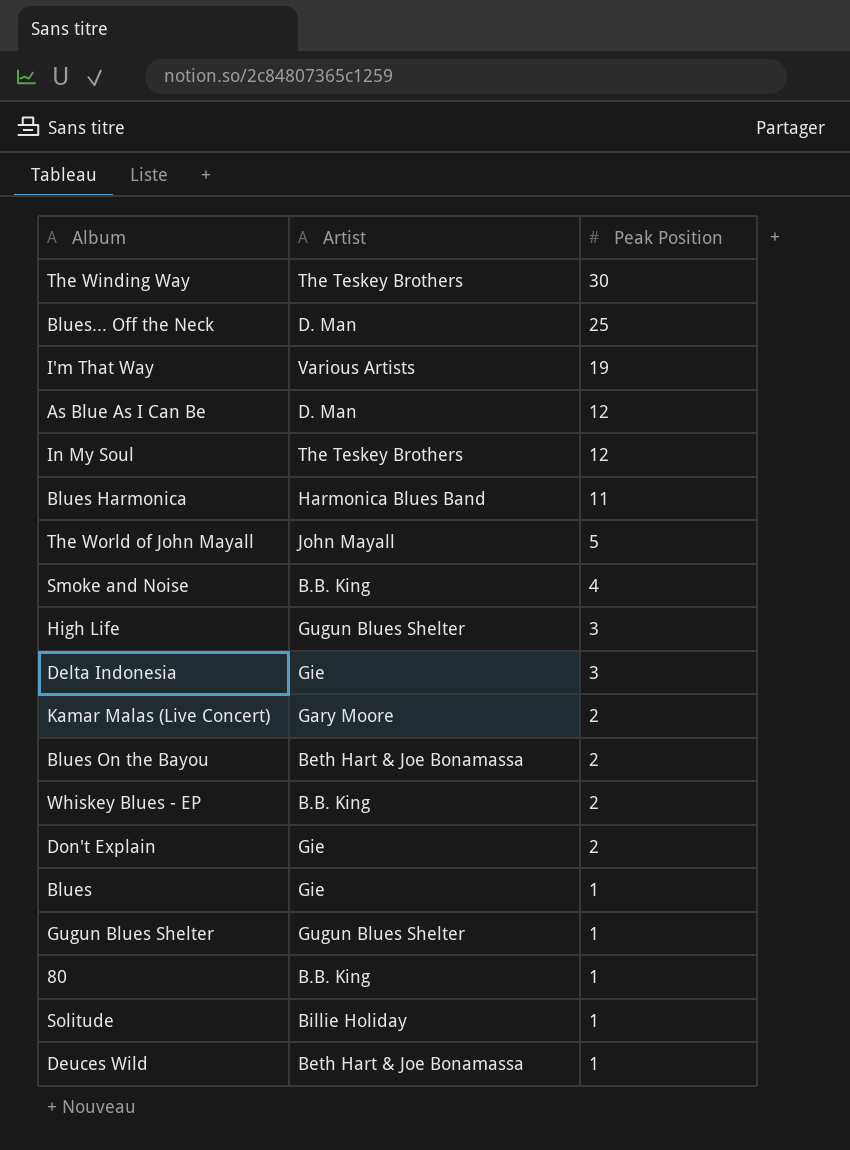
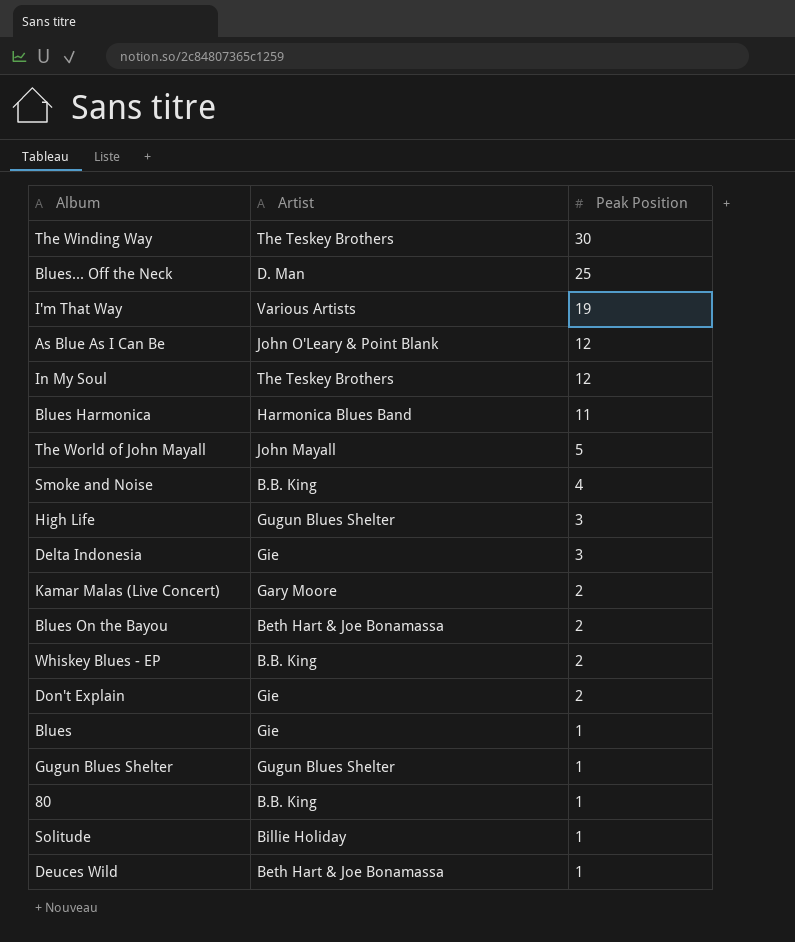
As Blue As I Can Be | Artist: D. Man -> John O'Leary & Point Blank

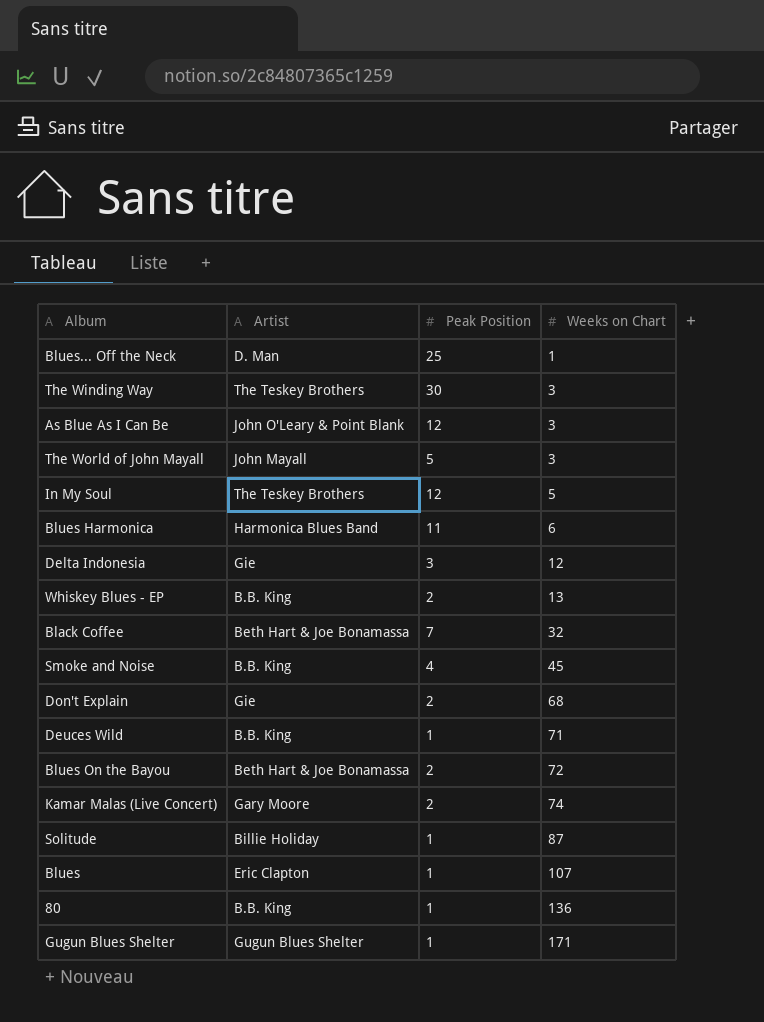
row order: Peak Position descending -> Weeks on Chart ascending
column Weeks on Chart | position: none -> 4
row I'm That Way: Various Artists | 19 -> none
row High Life: Gugun Blues Shelter | 3 -> none
row Black Coffee: none -> Beth Hart & Joe Bonamassa | 7 | 32
Deuces Wild | Artist: Beth Hart & Joe Bonamassa -> B.B. King
Blues | Artist: Gie -> Eric Clapton

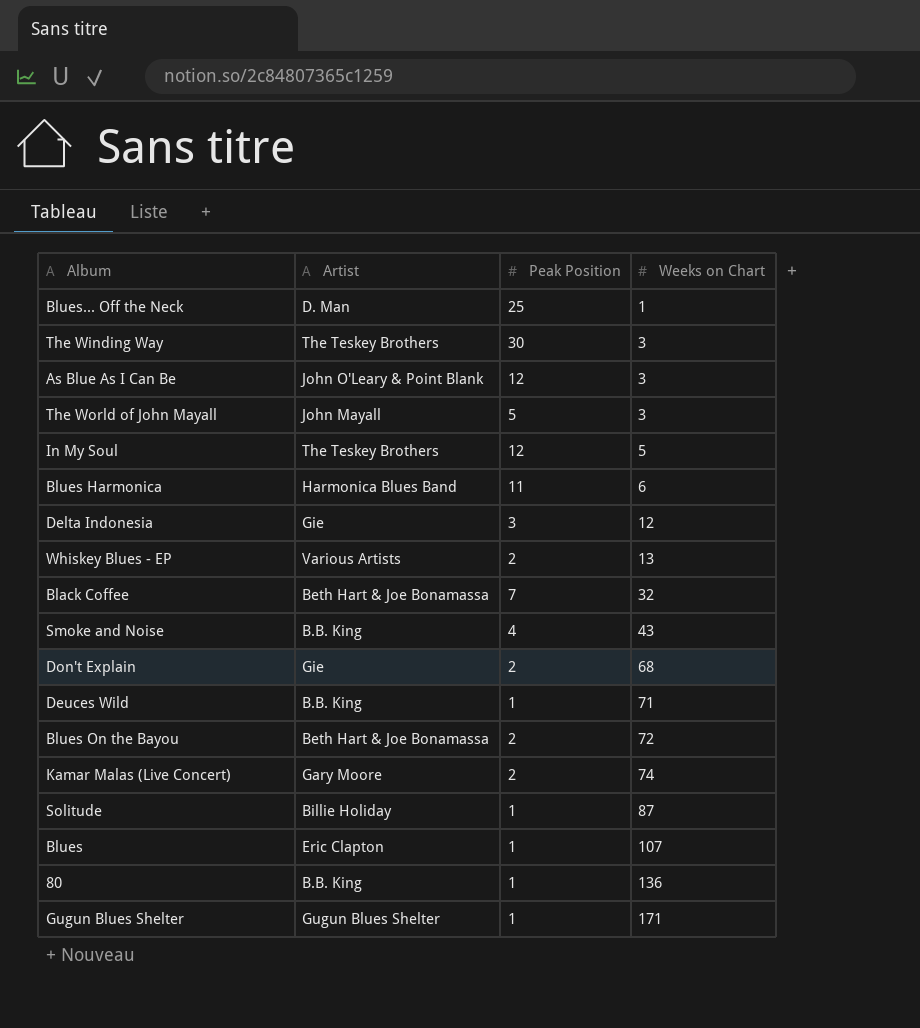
Whiskey Blues - EP | Artist: B.B. King -> Various Artists
Smoke and Noise | Weeks on Chart: 45 -> 43

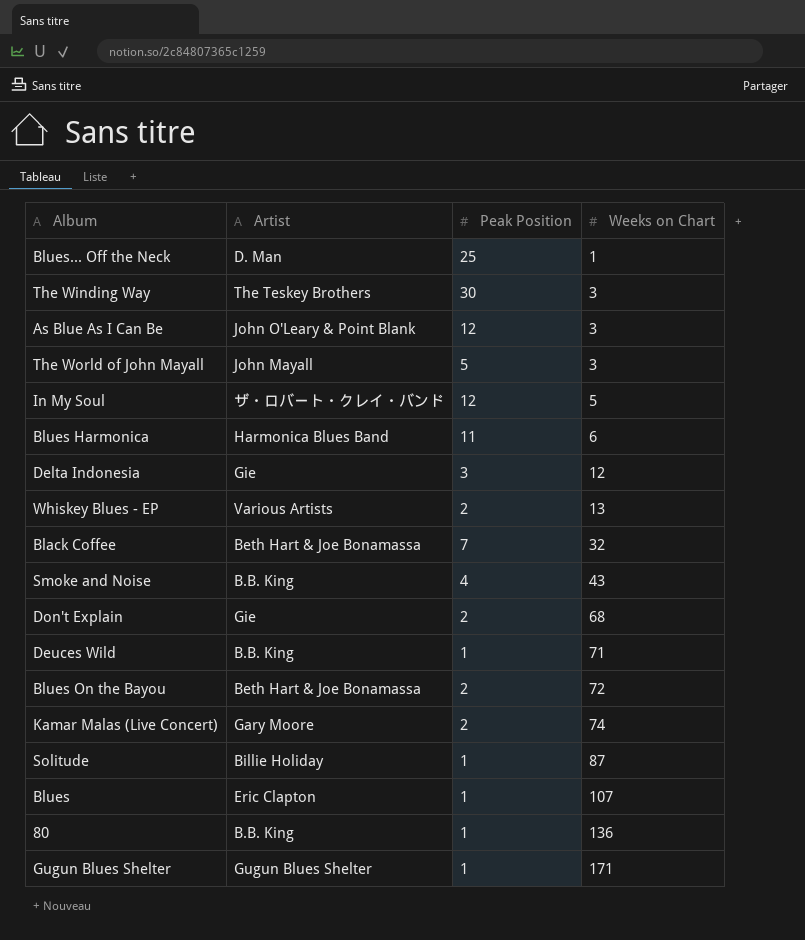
In My Soul | Artist: The Teskey Brothers -> ザ・ロバート・クレイ・バンド

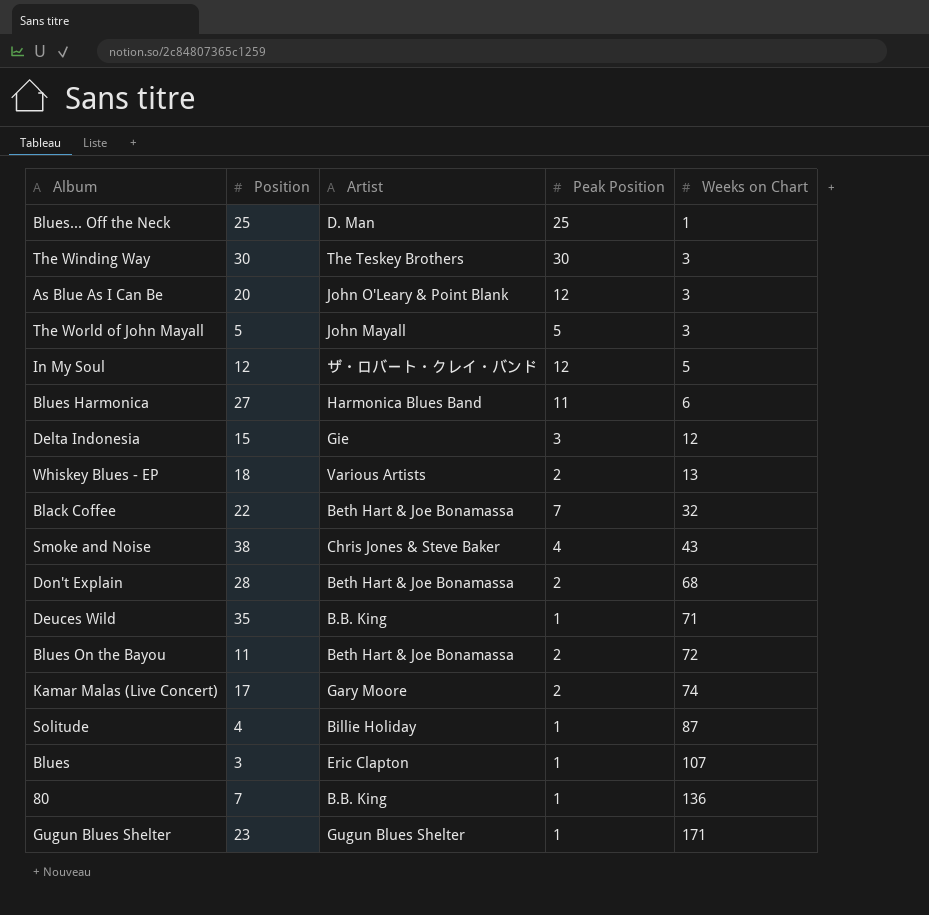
column Position | position: none -> 2
Smoke and Noise | Artist: B.B. King -> Chris Jones & Steve Baker
Don't Explain | Artist: Gie -> Beth Hart & Joe Bonamassa

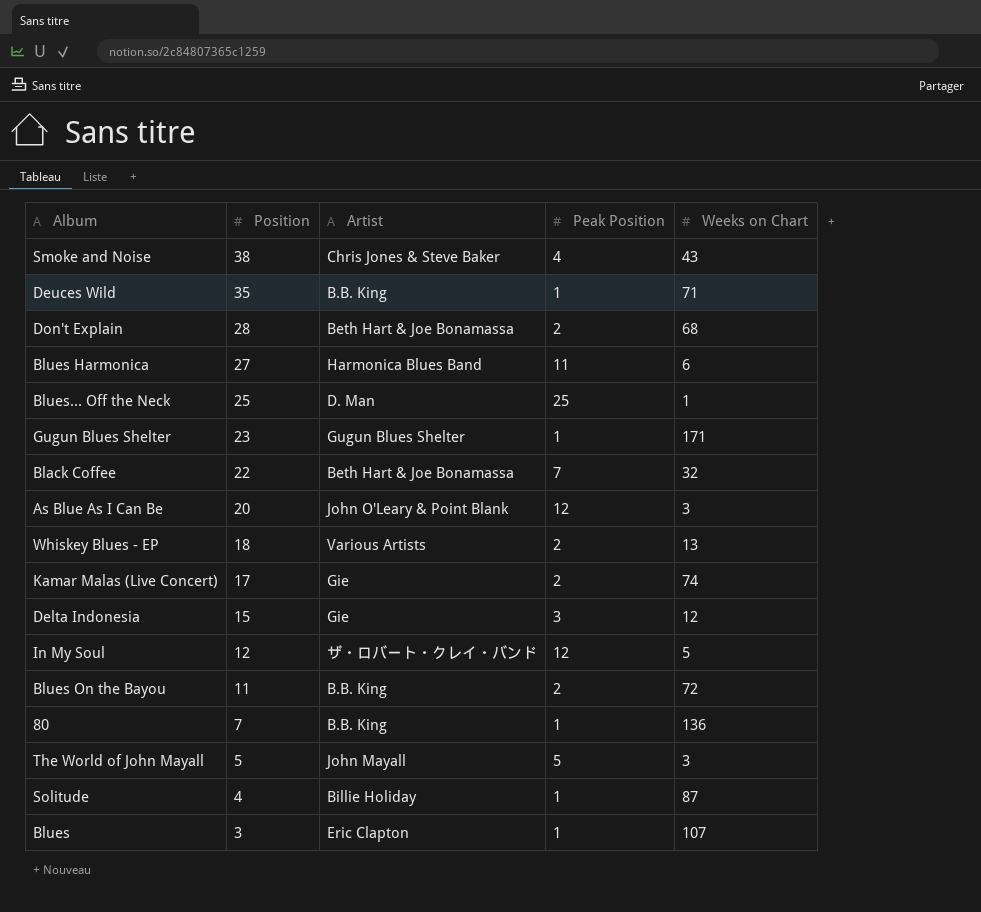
row order: Weeks on Chart ascending -> Position descending
row The Winding Way: 30 | The Teskey Brothers | 30 | 3 -> none
Kamar Malas (Live Concert) | Artist: Gary Moore -> Gie
Blues On the Bayou | Artist: Beth Hart & Joe Bonamassa -> B.B. King

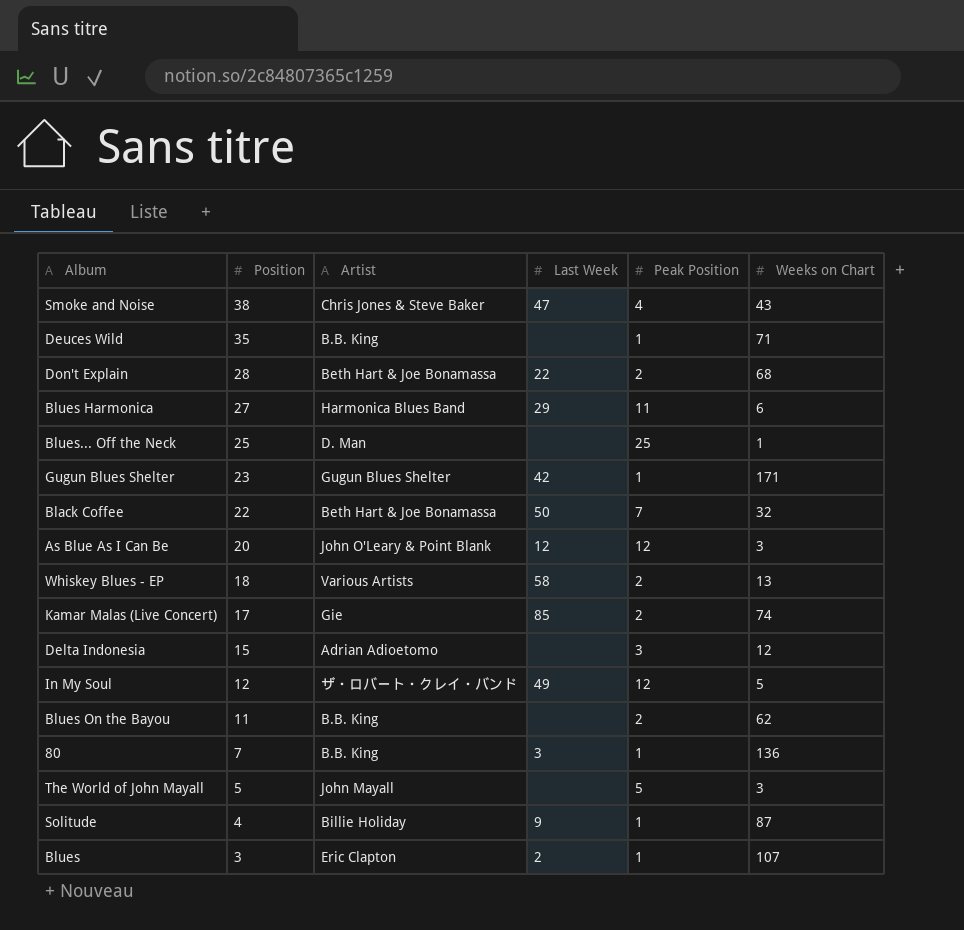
column Last Week | position: none -> 4
Delta Indonesia | Artist: Gie -> Adrian Adioetomo
Blues On the Bayou | Weeks on Chart: 72 -> 62

